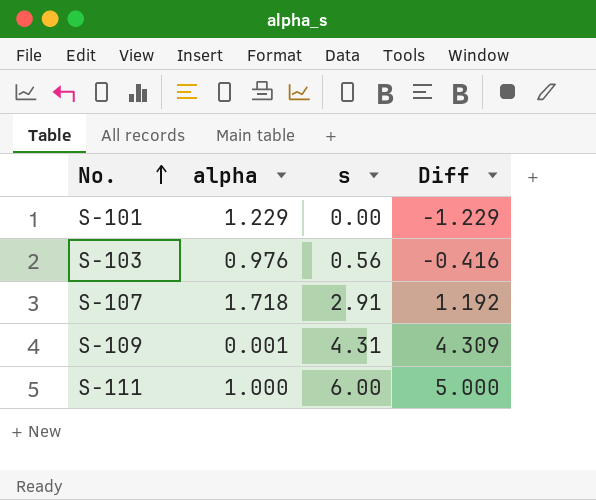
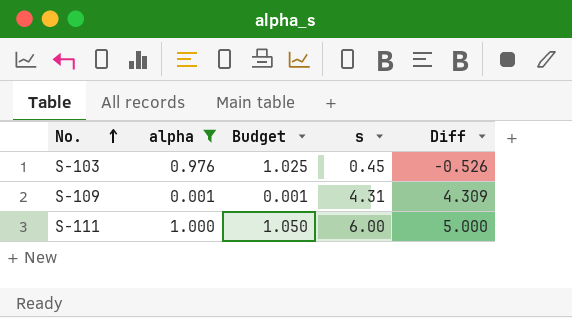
filter: none -> alpha <= 1.000
column Budget | formula: none -> [alpha] * 1.05
S-103 | s: 0.56 -> 0.45
S-103 | Diff: -0.416 -> -0.526

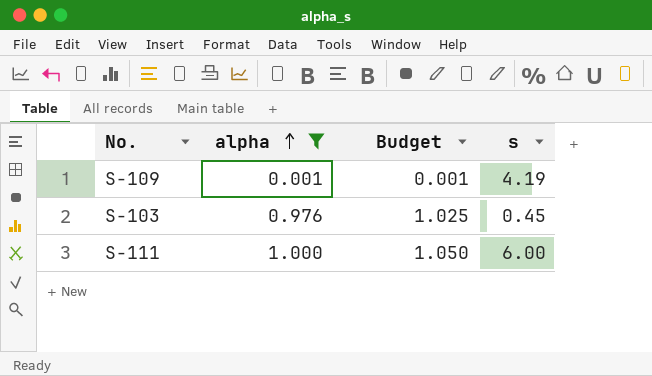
row order: No. ascending -> alpha ascending
column Diff | formula: [s] - [alpha] -> none
S-109 | s: 4.31 -> 4.19

